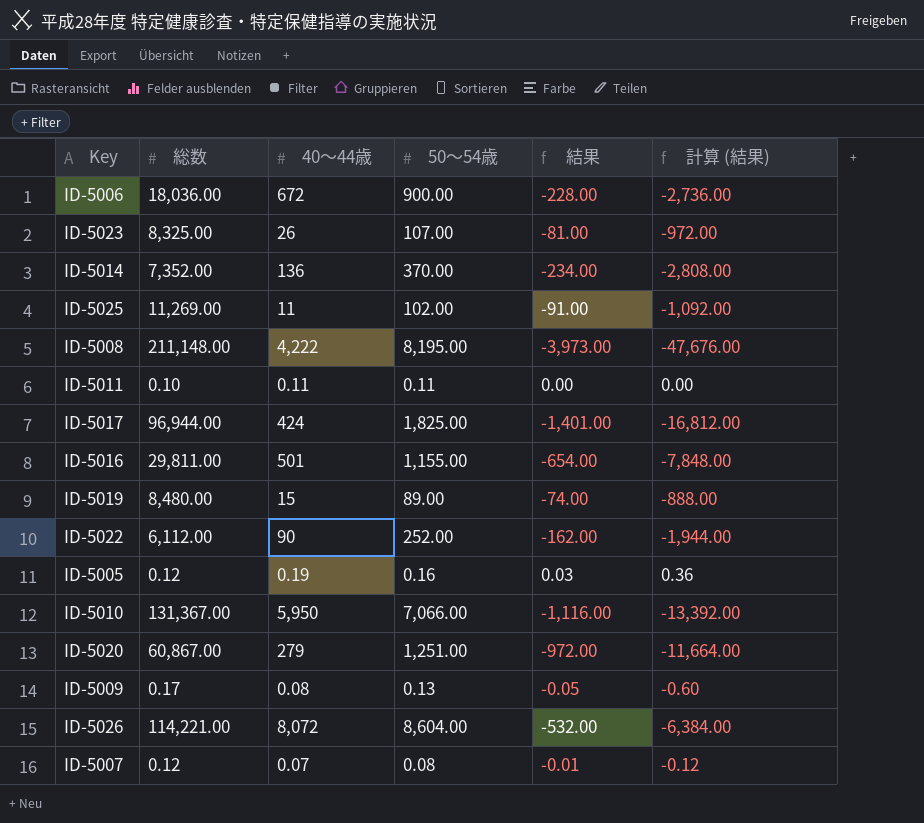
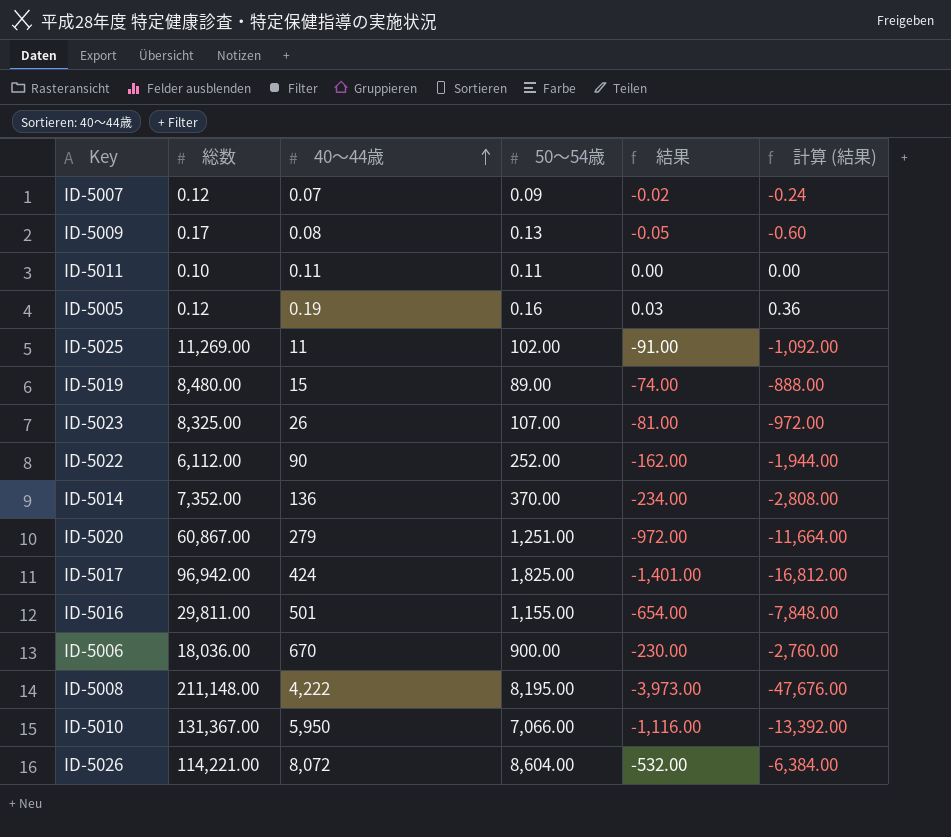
row order: none -> 40～44歳 ascending
ID-5007 | 50～54歳: 0.08 -> 0.09
ID-5007 | 結果: -0.01 -> -0.02
ID-5007 | 計算 (結果): -0.12 -> -0.24
ID-5017 | 総数: 96,944.00 -> 96,942.00
ID-5006 | 40～44歳: 672 -> 670
ID-5006 | 結果: -228.00 -> -230.00
ID-5006 | 計算 (結果): -2,736.00 -> -2,760.00

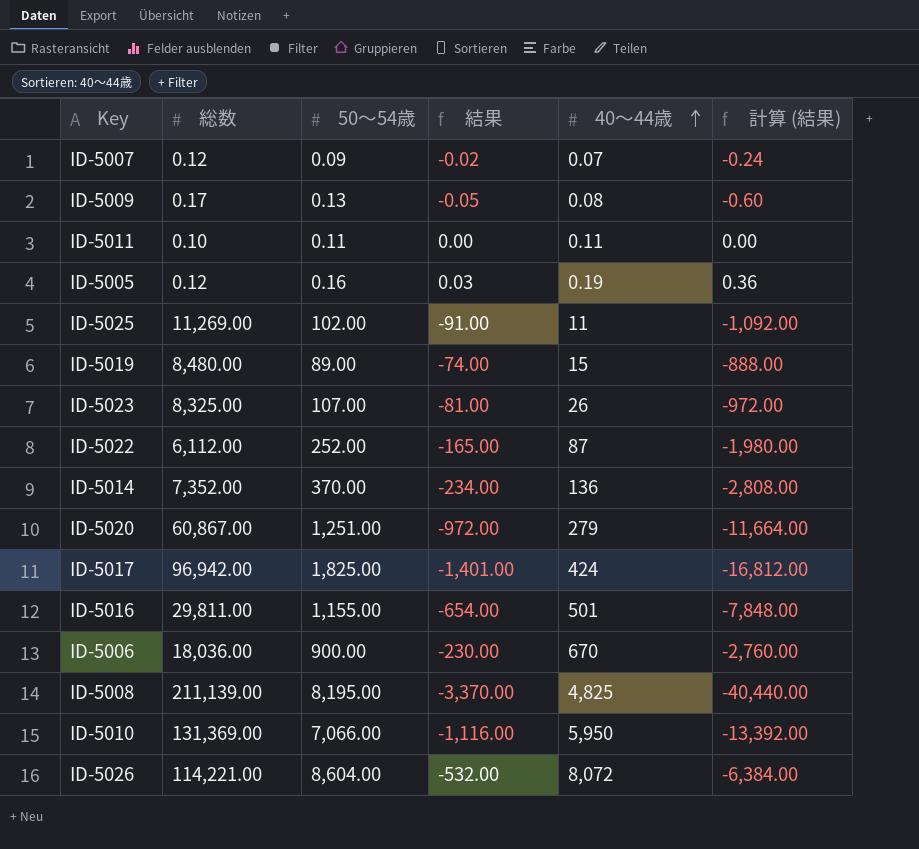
column 40～44歳 | position: 3 -> 5
ID-5022 | 結果: -162.00 -> -165.00
ID-5022 | 40～44歳: 90 -> 87
ID-5022 | 計算 (結果): -1,944.00 -> -1,980.00
ID-5008 | 総数: 211,148.00 -> 211,139.00
ID-5008 | 結果: -3,973.00 -> -3,370.00
ID-5008 | 40～44歳: 4,222 -> 4,825
ID-5008 | 計算 (結果): -47,676.00 -> -40,440.00
ID-5010 | 総数: 131,367.00 -> 131,369.00

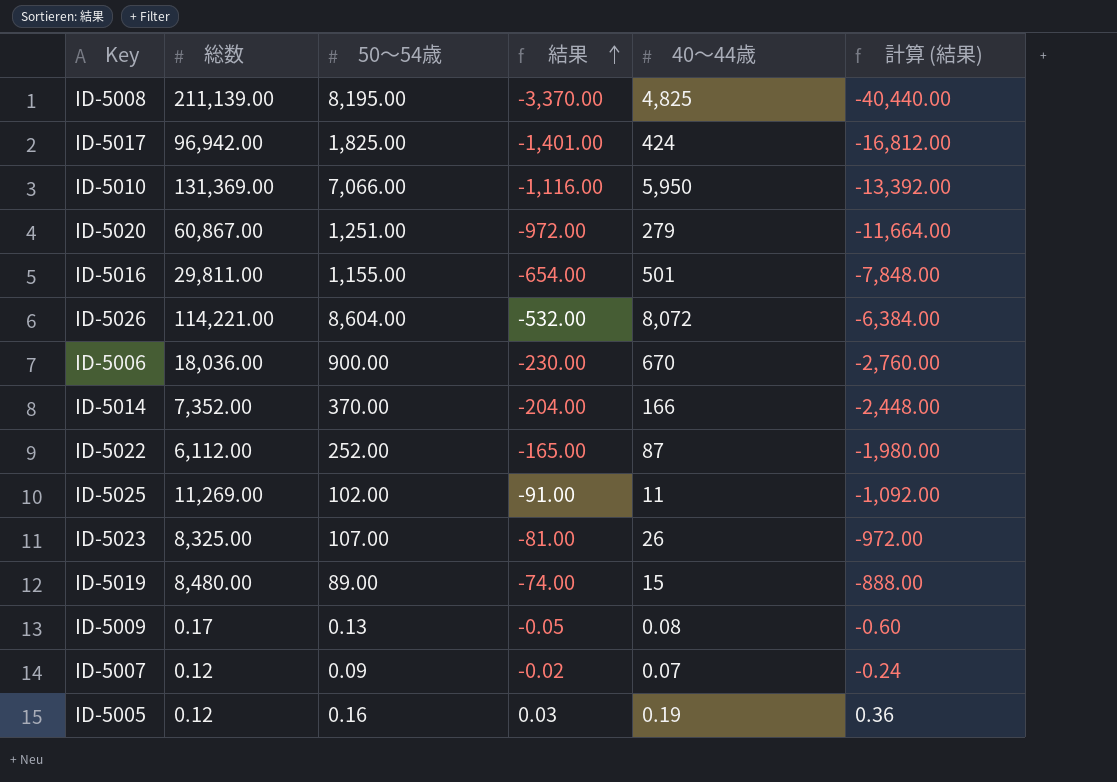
row order: 40～44歳 ascending -> 結果 ascending
row ID-5011: 0.10 | 0.11 | 0.00 | 0.11 | 0.00 -> none
ID-5014 | 結果: -234.00 -> -204.00
ID-5014 | 40～44歳: 136 -> 166
ID-5014 | 計算 (結果): -2,808.00 -> -2,448.00

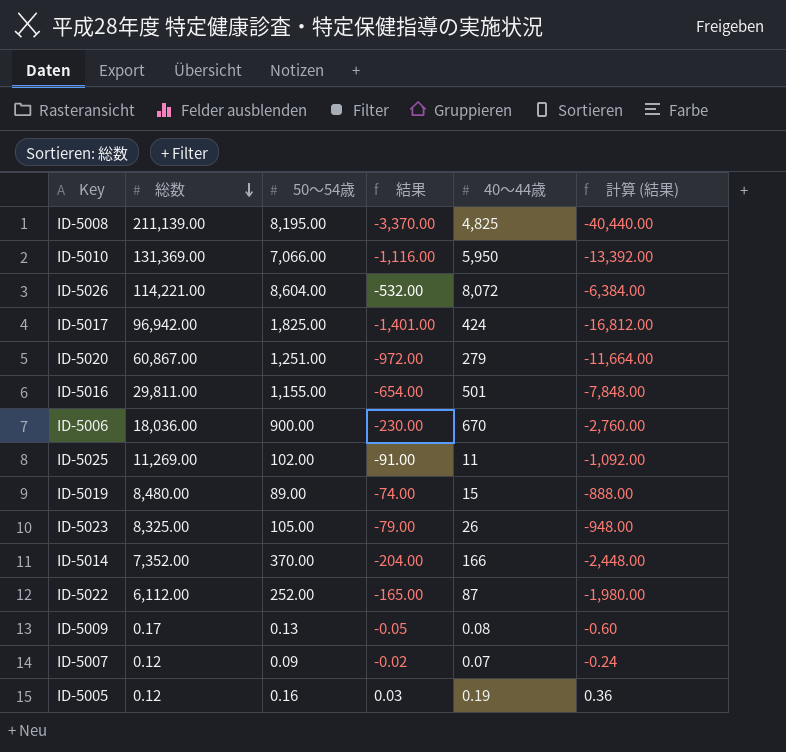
row order: 結果 ascending -> 総数 descending
ID-5023 | 50～54歳: 107.00 -> 105.00
ID-5023 | 結果: -81.00 -> -79.00
ID-5023 | 計算 (結果): -972.00 -> -948.00

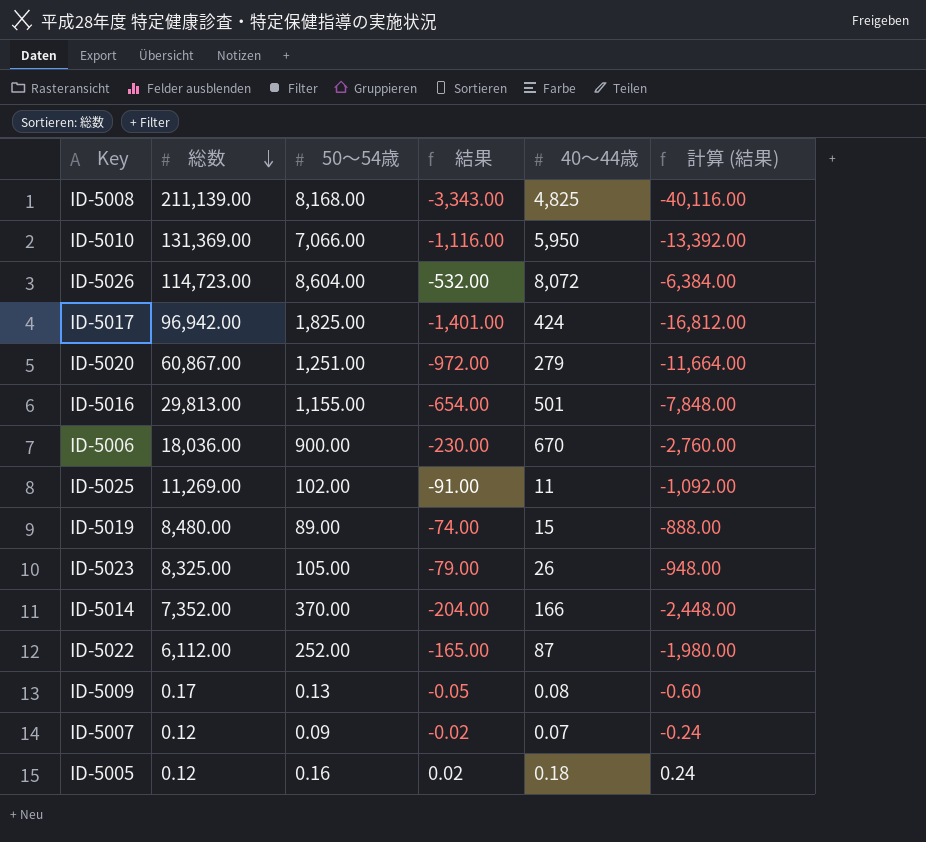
ID-5008 | 50～54歳: 8,195.00 -> 8,168.00
ID-5008 | 結果: -3,370.00 -> -3,343.00
ID-5008 | 計算 (結果): -40,440.00 -> -40,116.00
ID-5026 | 総数: 114,221.00 -> 114,723.00
ID-5016 | 総数: 29,811.00 -> 29,813.00
ID-5005 | 結果: 0.03 -> 0.02
ID-5005 | 40～44歳: 0.19 -> 0.18
ID-5005 | 計算 (結果): 0.36 -> 0.24

